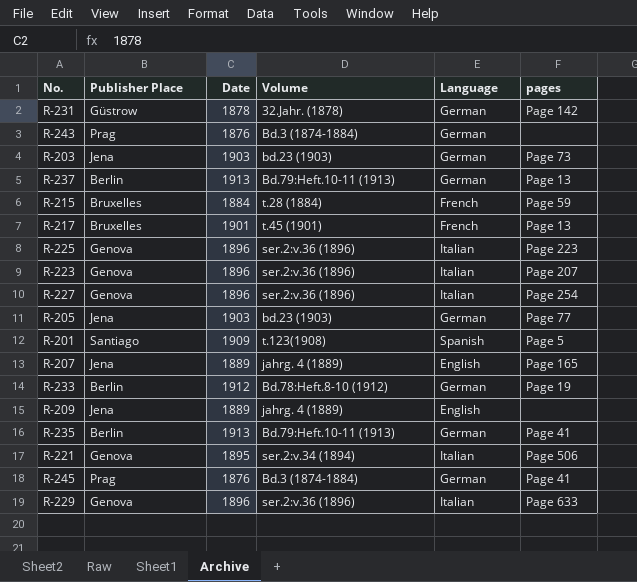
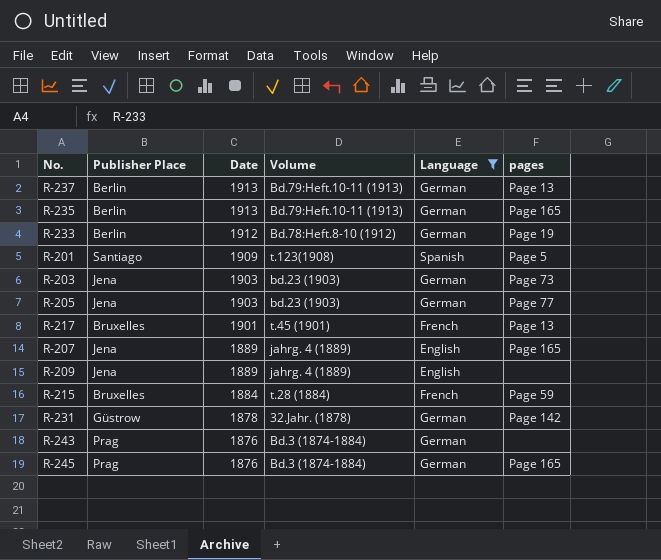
filter: none -> Language != Italian
row order: none -> Date descending
R-235 | pages: Page 41 -> Page 165
R-245 | pages: Page 41 -> Page 165

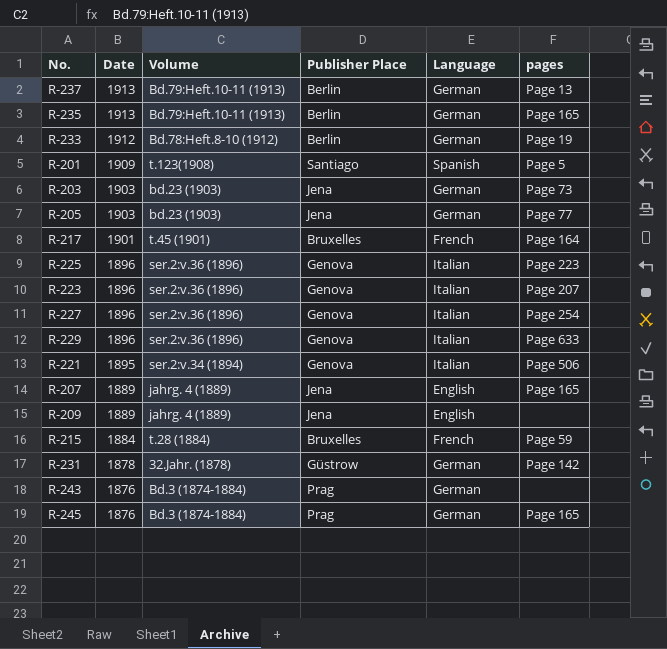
filter: Language != Italian -> none
column Publisher Place | position: 2 -> 4
R-217 | pages: Page 13 -> Page 164

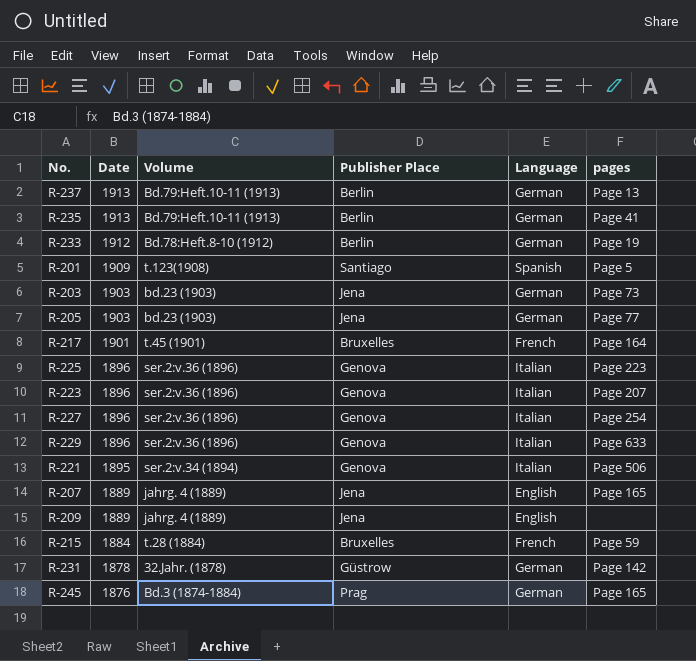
row R-243: 1876 | Bd.3 (1874-1884) | Prag | German | none -> none
R-235 | pages: Page 165 -> Page 41

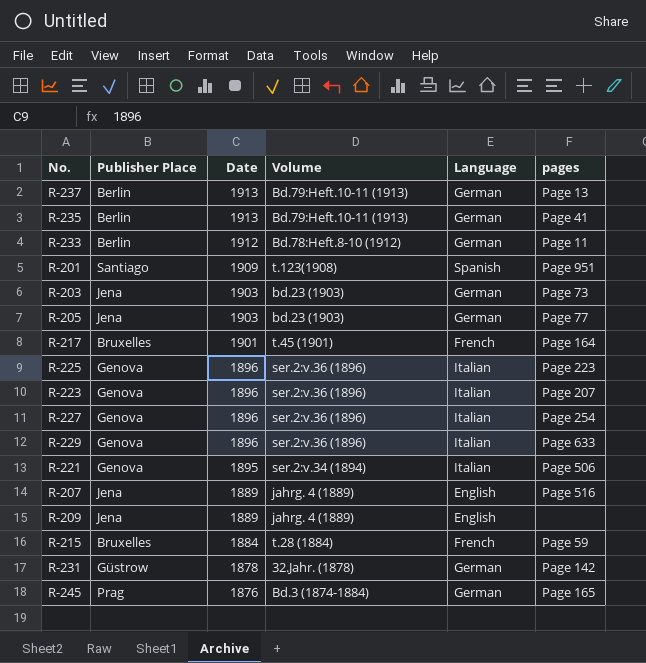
column Publisher Place | position: 4 -> 2
R-233 | pages: Page 19 -> Page 11
R-201 | pages: Page 5 -> Page 951
R-207 | pages: Page 165 -> Page 516

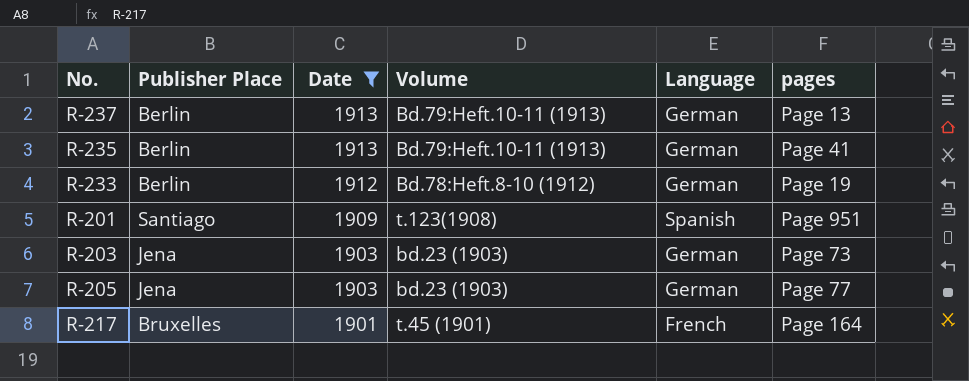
filter: none -> Date >= 1901
R-233 | pages: Page 11 -> Page 19

